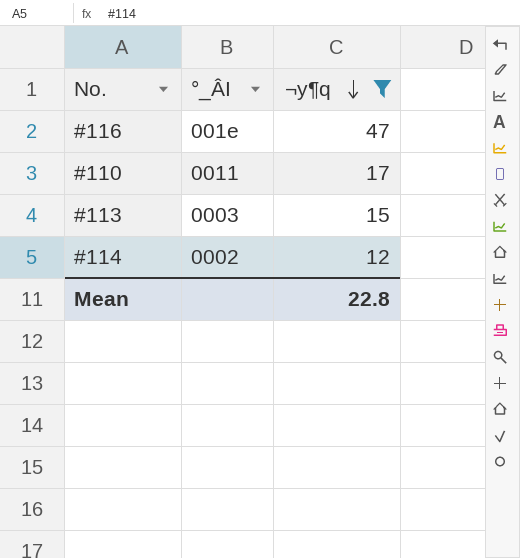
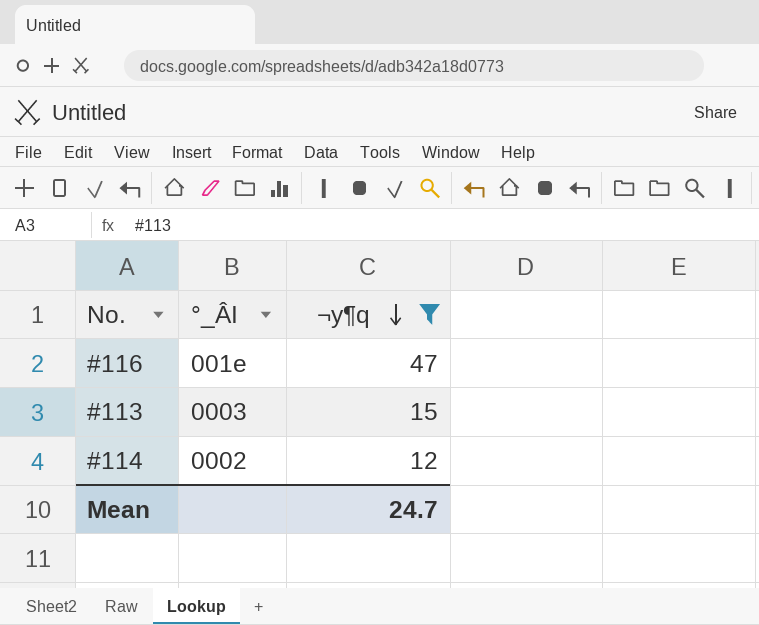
row #110: 0011 | 17 -> none
Mean | ¬y¶q: 22.8 -> 24.7

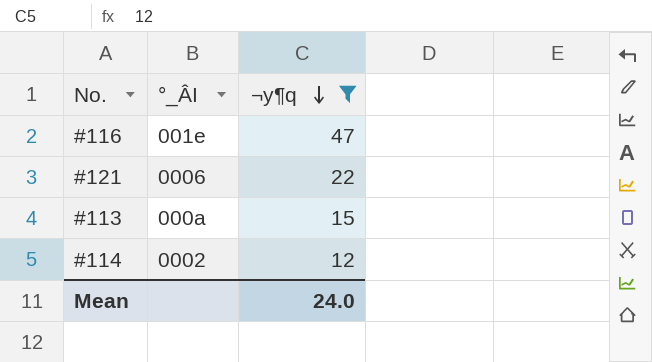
row #121: none -> 0006 | 22
#113 | °_ÂI: 0003 -> 000a
Mean | ¬y¶q: 24.7 -> 24.0

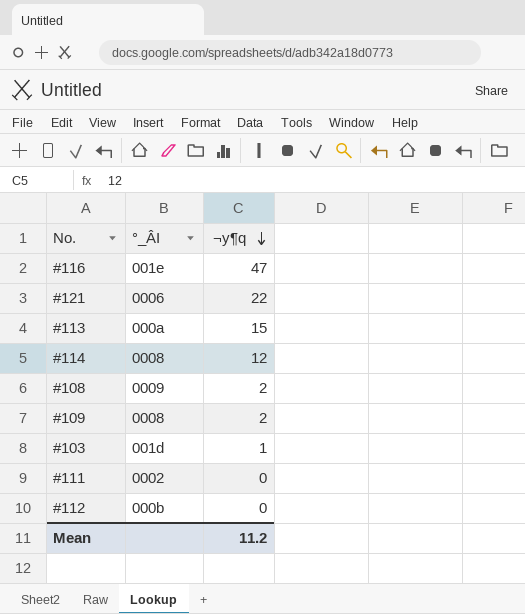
filter: ¬y¶q >= 12 -> none
#114 | °_ÂI: 0002 -> 0008
Mean | ¬y¶q: 24.0 -> 11.2

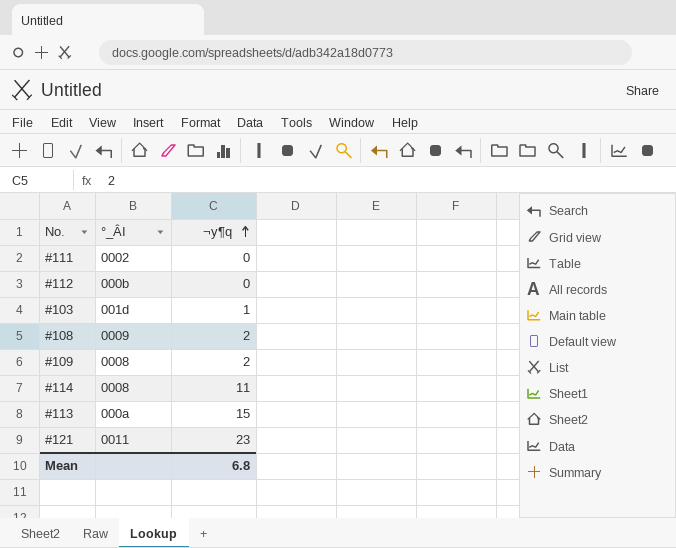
row order: ¬y¶q descending -> ¬y¶q ascending
row #116: 001e | 47 -> none
#114 | ¬y¶q: 12 -> 11
#121 | °_ÂI: 0006 -> 0011
#121 | ¬y¶q: 22 -> 23
Mean | ¬y¶q: 11.2 -> 6.8

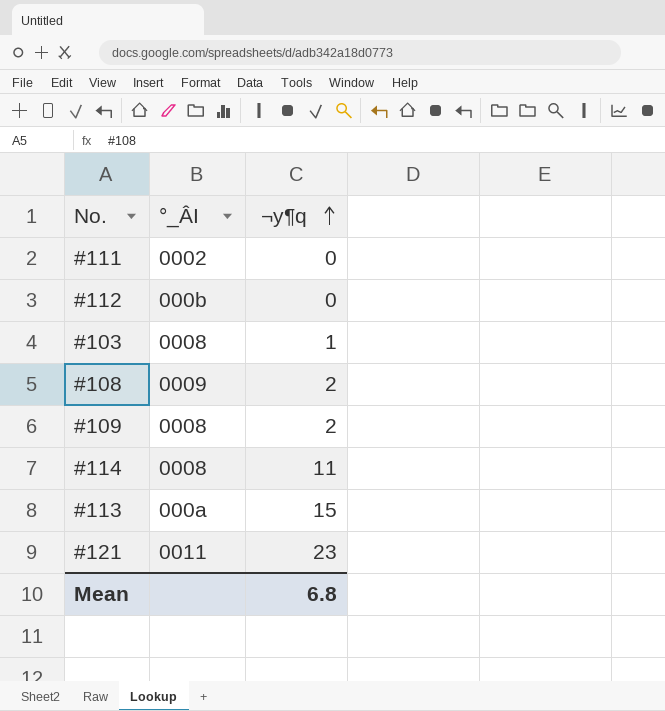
#103 | °_ÂI: 001d -> 0008

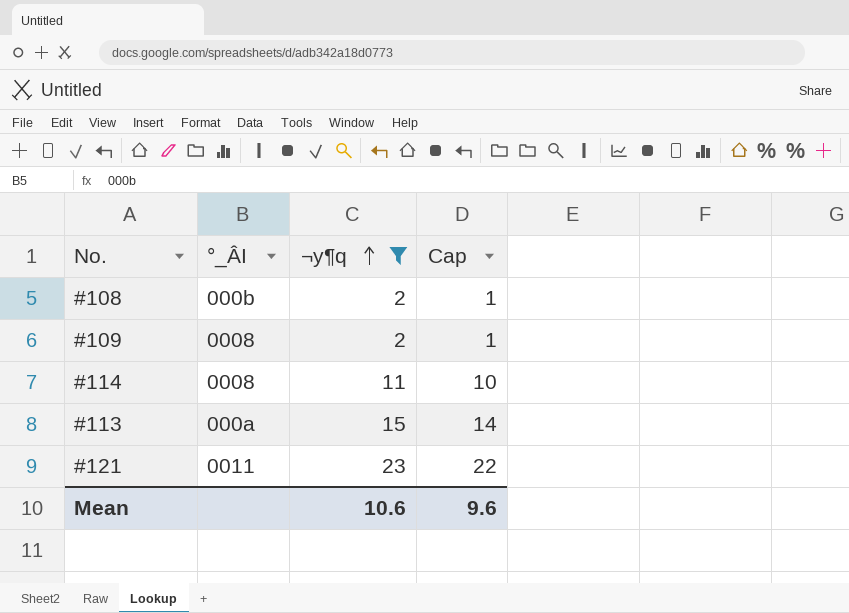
filter: none -> ¬y¶q >= 2
column Cap | formula: none -> [¬y¶q] - 1
#108 | °_ÂI: 0009 -> 000b
Mean | ¬y¶q: 6.8 -> 10.6

